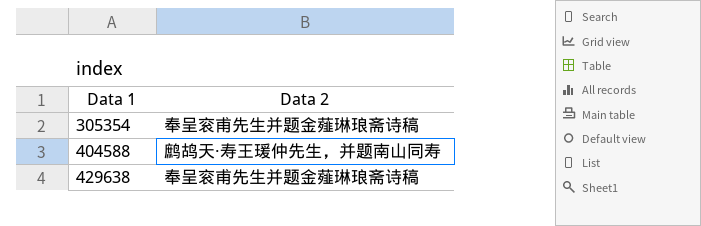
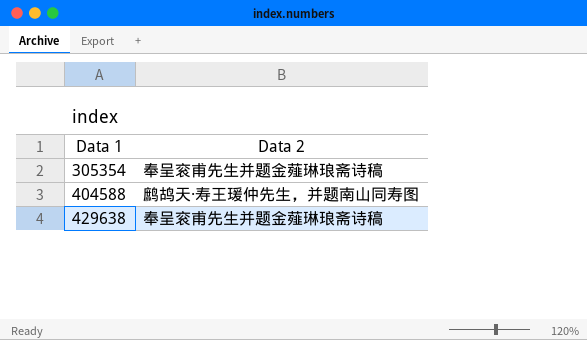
404588 | Data 2: 鹧鸪天·寿王瑗仲先生，并题南山同寿 -> 鹧鸪天·寿王瑗仲先生，并题南山同寿图

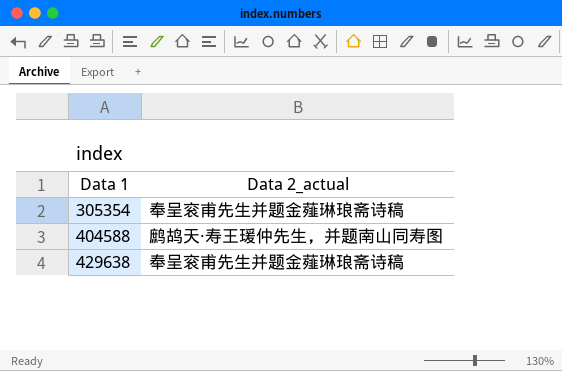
column name: Data 2 -> Data 2_actual

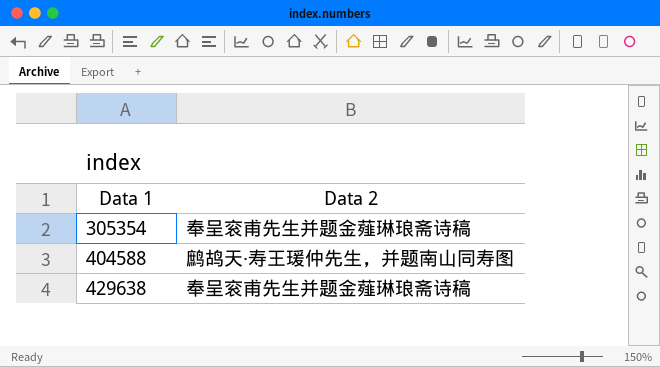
column name: Data 2_actual -> Data 2

